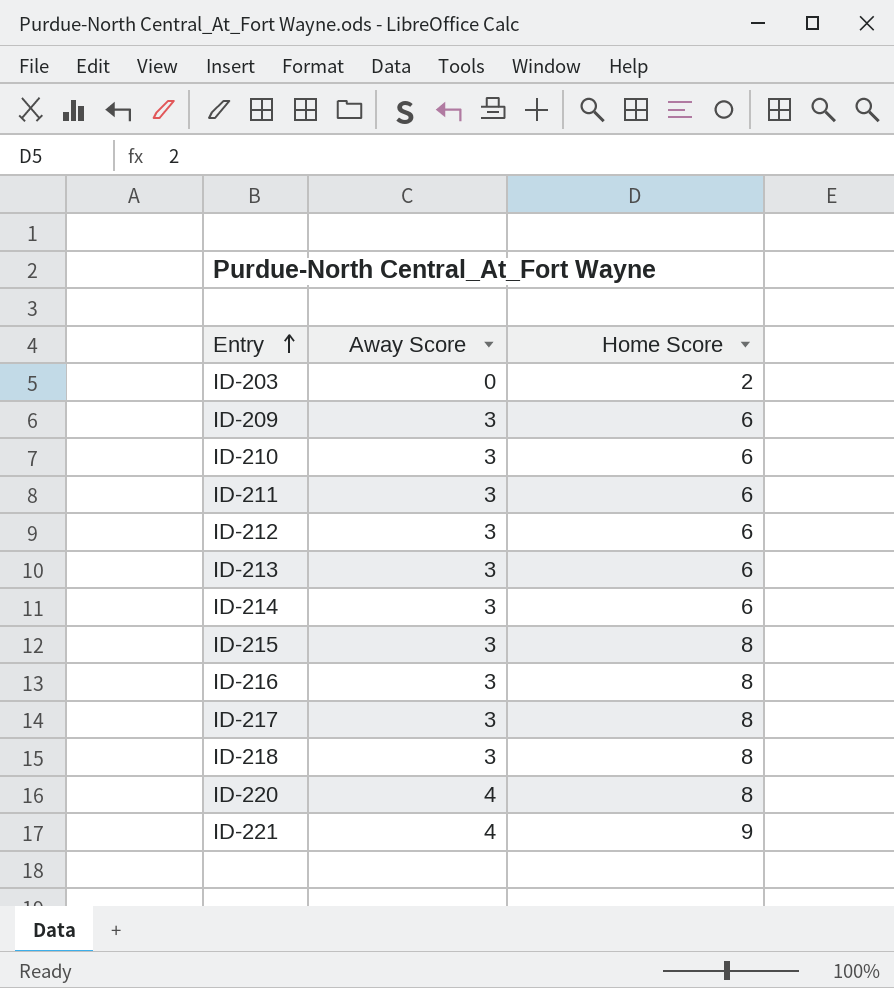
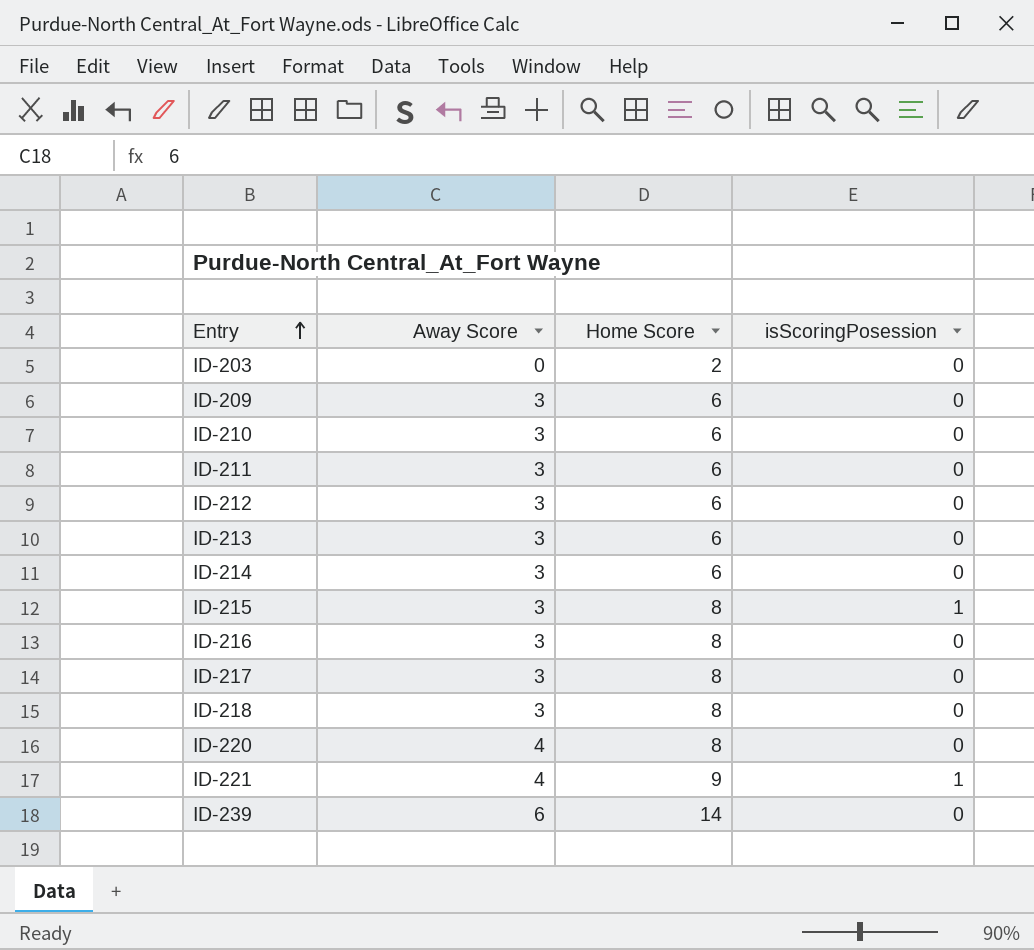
column isScoringPosession | position: none -> 4
row ID-239: none -> 6 | 14 | 0

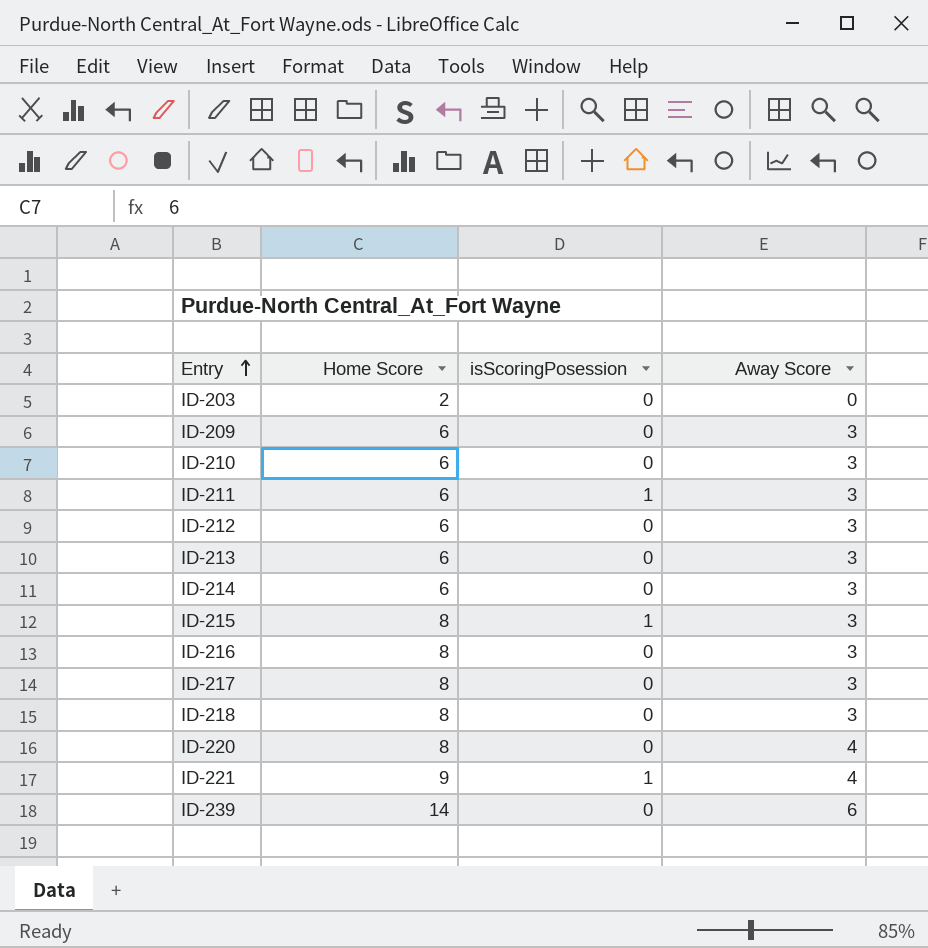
column Away Score | position: 2 -> 4
ID-211 | isScoringPosession: 0 -> 1

